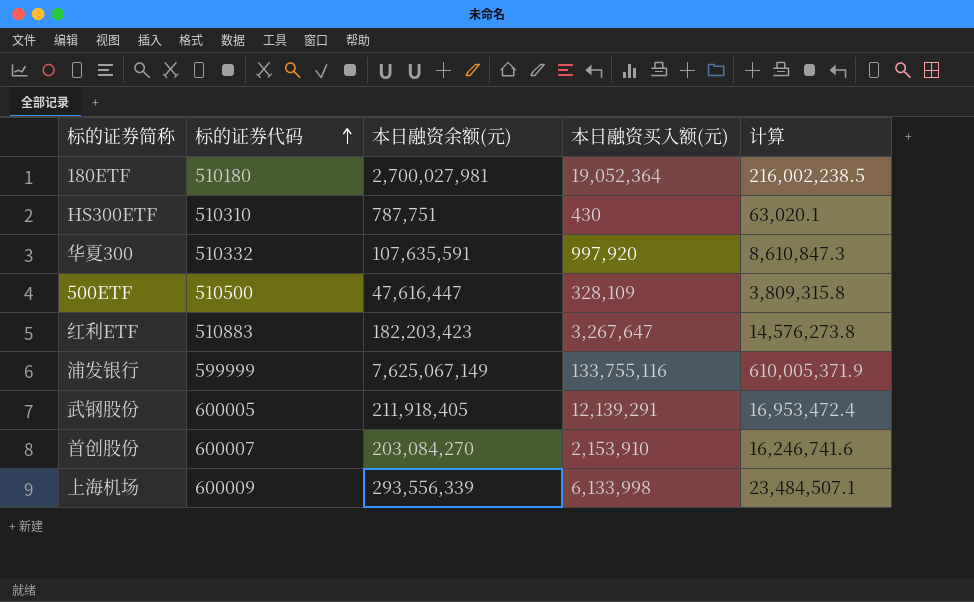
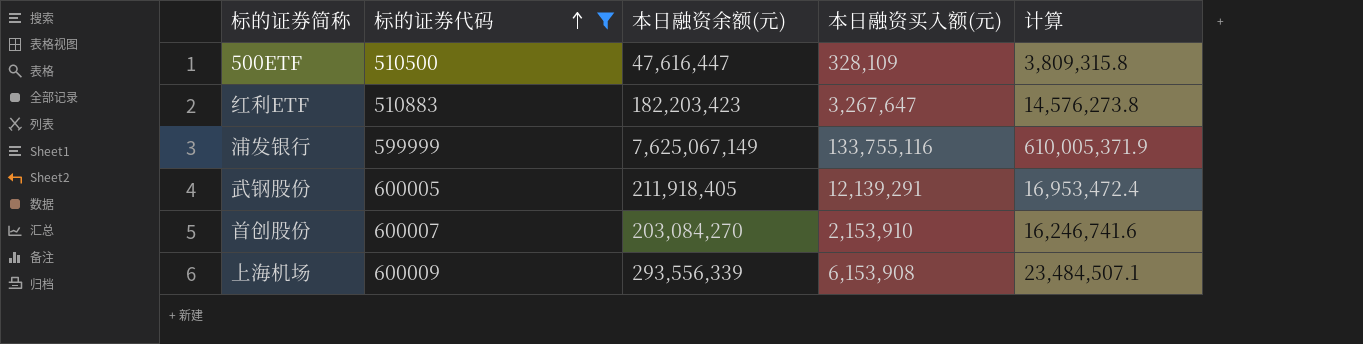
filter: none -> 标的证券代码 >= 510500
上海机场 | 本日融资买入额(元): 6,133,998 -> 6,153,908

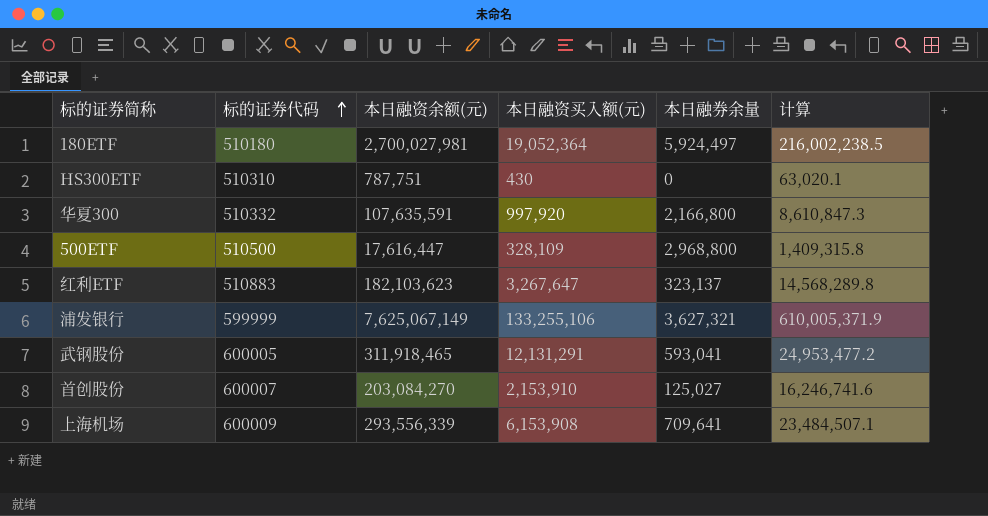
filter: 标的证券代码 >= 510500 -> none
column 本日融券余量 | position: none -> 5
500ETF | 本日融资余额(元): 47,616,447 -> 17,616,447
500ETF | 计算: 3,809,315.8 -> 1,409,315.8
红利ETF | 本日融资余额(元): 182,203,423 -> 182,103,623
红利ETF | 计算: 14,576,273.8 -> 14,568,289.8
浦发银行 | 本日融资买入额(元): 133,755,116 -> 133,255,106
武钢股份 | 本日融资余额(元): 211,918,405 -> 311,918,465
武钢股份 | 本日融资买入额(元): 12,139,291 -> 12,131,291
武钢股份 | 计算: 16,953,472.4 -> 24,953,477.2

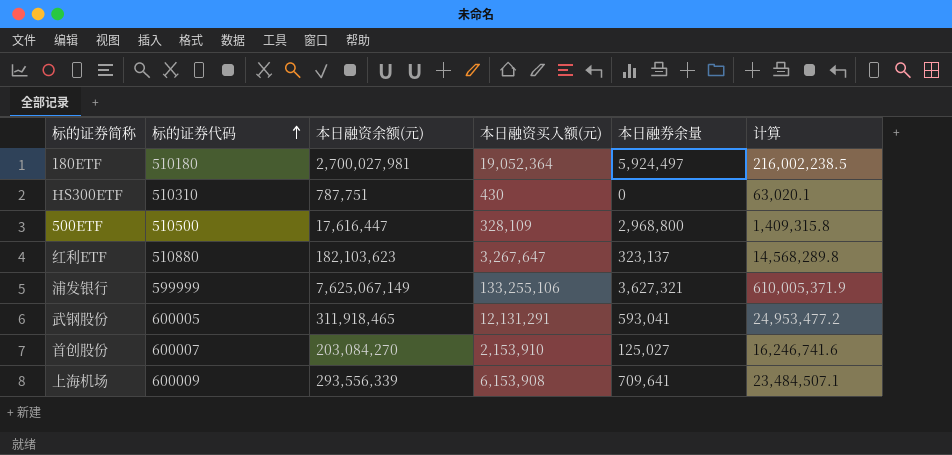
row 华夏300: 510332 | 107,635,591 | 997,920 | 2,166,800 | 8,610,847.3 -> none
红利ETF | 标的证券代码: 510883 -> 510880

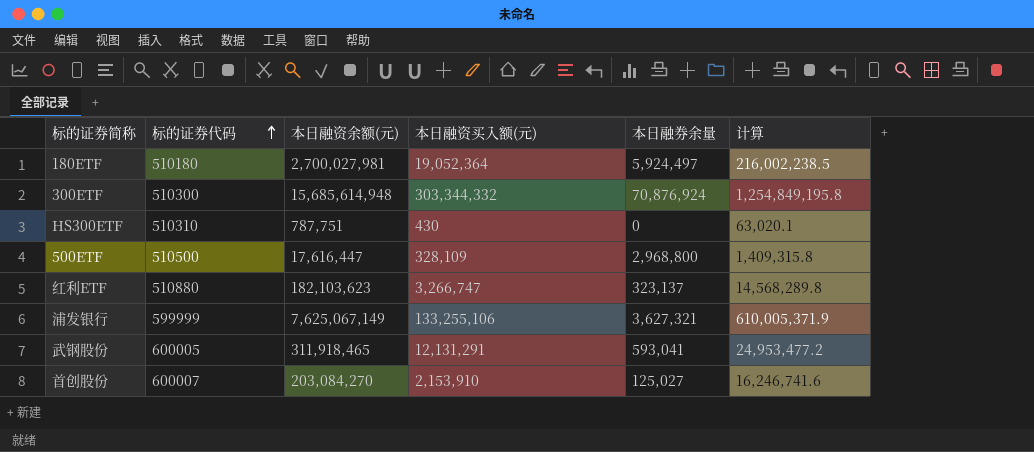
row 上海机场: 600009 | 293,556,339 | 6,153,908 | 709,641 | 23,484,507.1 -> none
row 300ETF: none -> 510300 | 15,685,614,948 | 303,344,332 | 70,876,924 | 1,254,849,195.8
红利ETF | 本日融资买入额(元): 3,267,647 -> 3,266,747

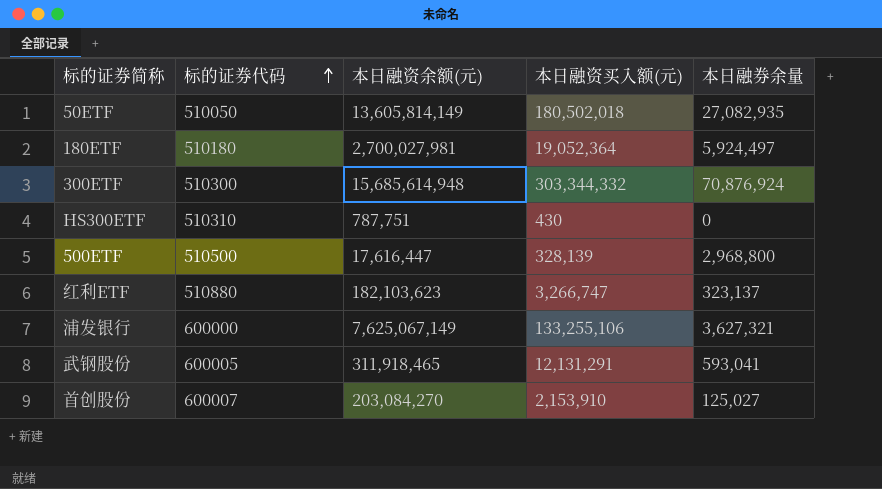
column 计算 | formula: [本日融资余额(元)] * 0.08 -> none
row 50ETF: none -> 510050 | 13,605,814,149 | 180,502,018 | 27,082,935
500ETF | 本日融资买入额(元): 328,109 -> 328,139
浦发银行 | 标的证券代码: 599999 -> 600000

